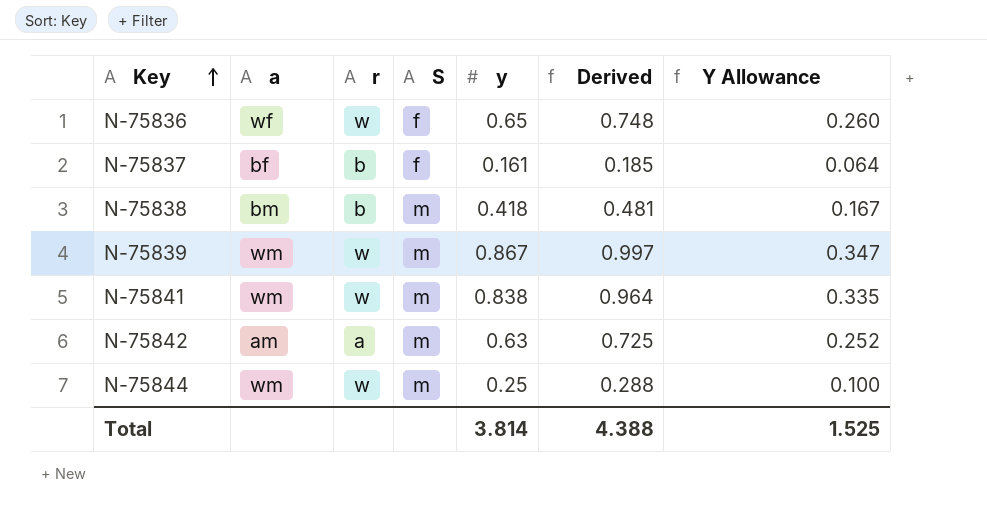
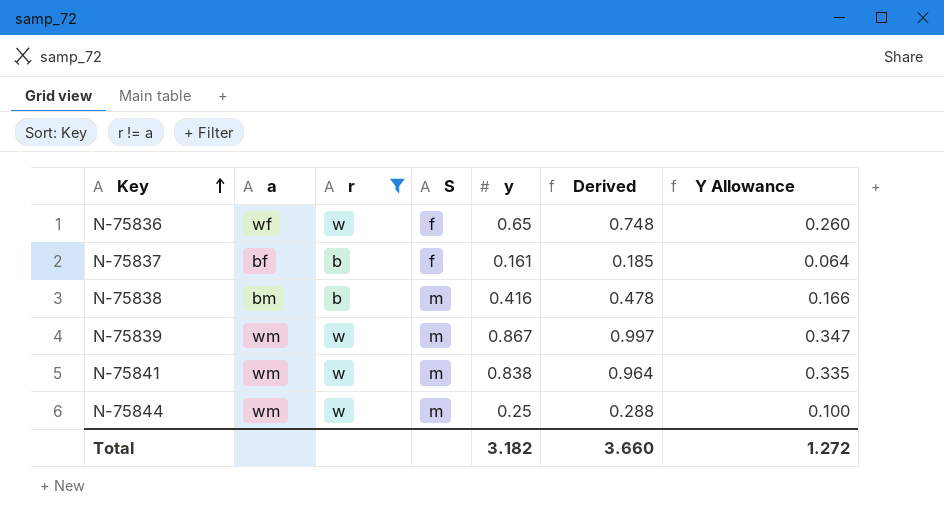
filter: none -> r != a
N-75838 | y: 0.418 -> 0.416
N-75838 | Derived: 0.481 -> 0.478
N-75838 | Y Allowance: 0.167 -> 0.166
Total | y: 3.814 -> 3.182
Total | Derived: 4.388 -> 3.660
Total | Y Allowance: 1.525 -> 1.272

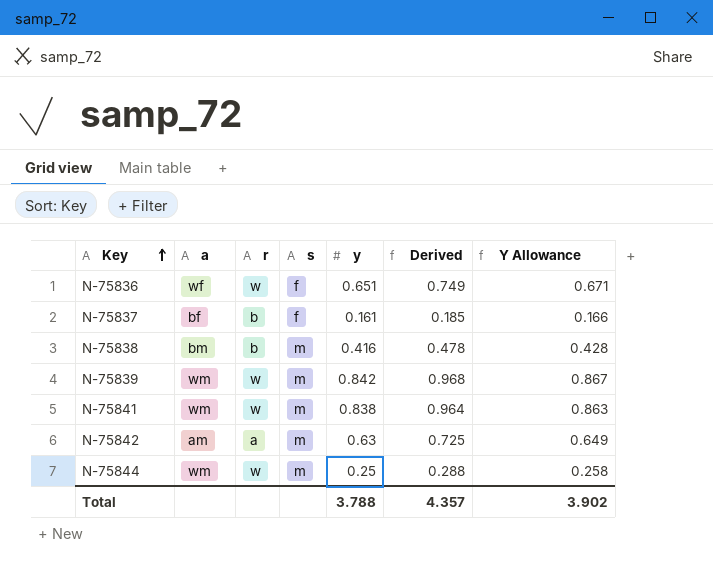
filter: r != a -> none
column name: S -> s
column Y Allowance | formula: [y] * 0.4 -> [y] * 1.03
N-75836 | y: 0.65 -> 0.651
N-75836 | Derived: 0.748 -> 0.749
N-75839 | y: 0.867 -> 0.842
N-75839 | Derived: 0.997 -> 0.968
Total | y: 3.182 -> 3.788
Total | Derived: 3.660 -> 4.357
Total | Y Allowance: 1.272 -> 3.902

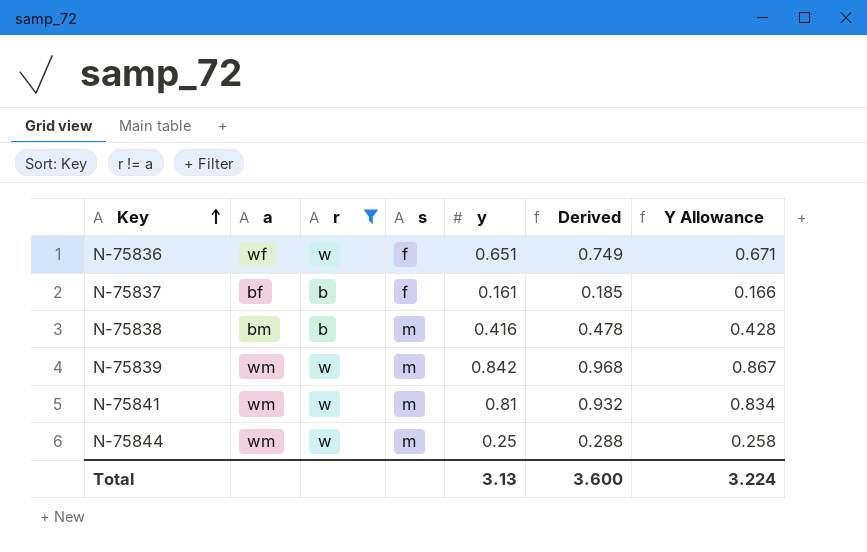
filter: none -> r != a
N-75841 | y: 0.838 -> 0.81
N-75841 | Derived: 0.964 -> 0.932
N-75841 | Y Allowance: 0.863 -> 0.834
Total | y: 3.788 -> 3.13
Total | Derived: 4.357 -> 3.600
Total | Y Allowance: 3.902 -> 3.224

